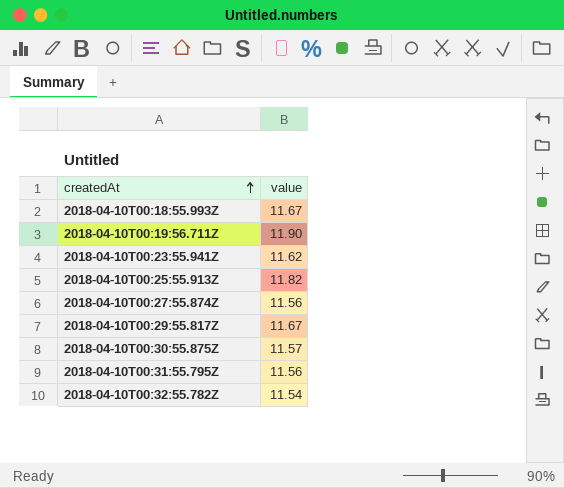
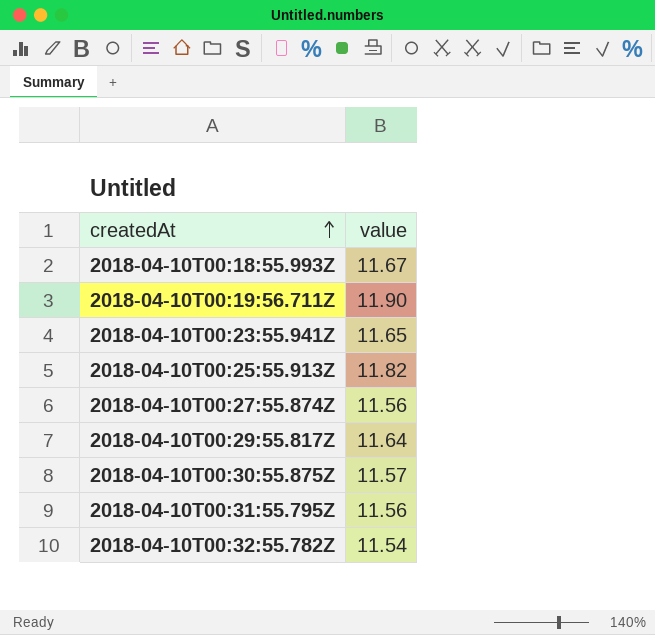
2018-04-10T00:23:55.941Z | value: 11.62 -> 11.65
2018-04-10T00:29:55.817Z | value: 11.67 -> 11.64

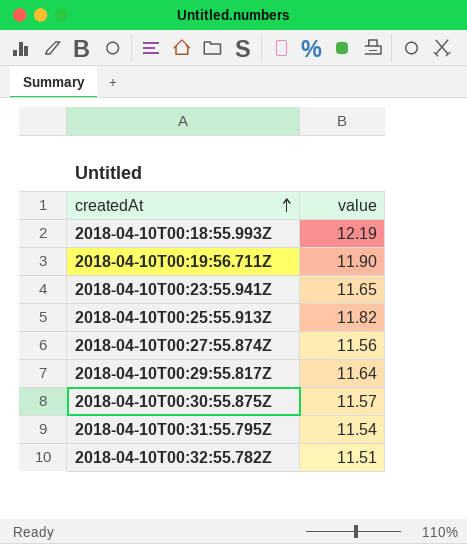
2018-04-10T00:18:55.993Z | value: 11.67 -> 12.19
2018-04-10T00:31:55.795Z | value: 11.56 -> 11.54
2018-04-10T00:32:55.782Z | value: 11.54 -> 11.51

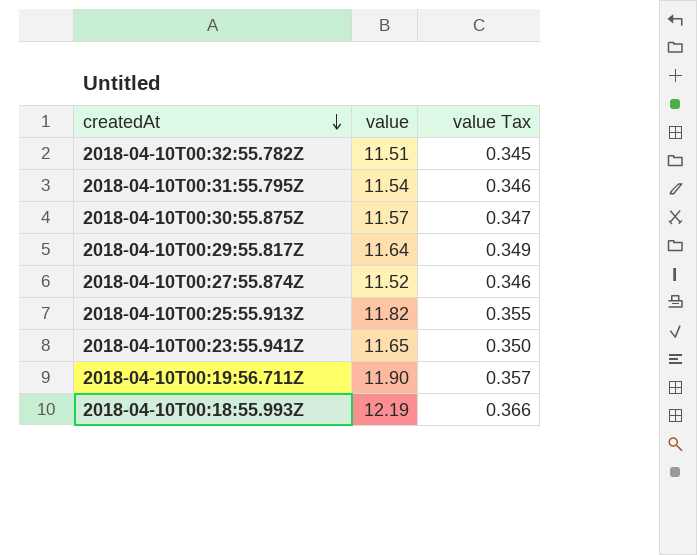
row order: createdAt ascending -> createdAt descending
column value Tax | formula: none -> [value] * 0.03
2018-04-10T00:27:55.874Z | value: 11.56 -> 11.52

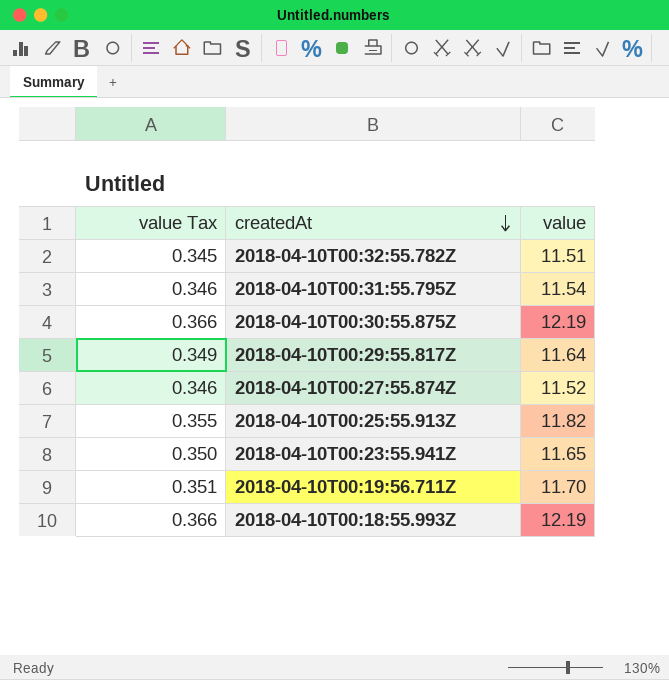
column value Tax | position: 3 -> 1
2018-04-10T00:30:55.875Z | value Tax: 0.347 -> 0.366
2018-04-10T00:30:55.875Z | value: 11.57 -> 12.19
2018-04-10T00:19:56.711Z | value Tax: 0.357 -> 0.351
2018-04-10T00:19:56.711Z | value: 11.90 -> 11.70

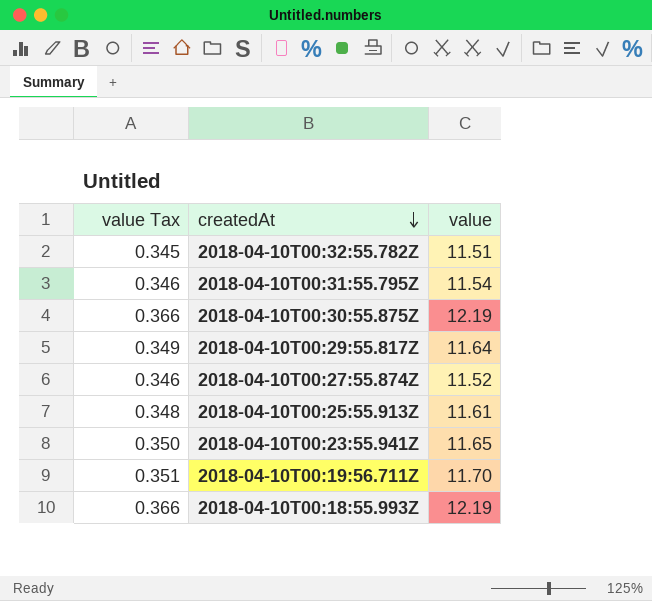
2018-04-10T00:25:55.913Z | value Tax: 0.355 -> 0.348
2018-04-10T00:25:55.913Z | value: 11.82 -> 11.61

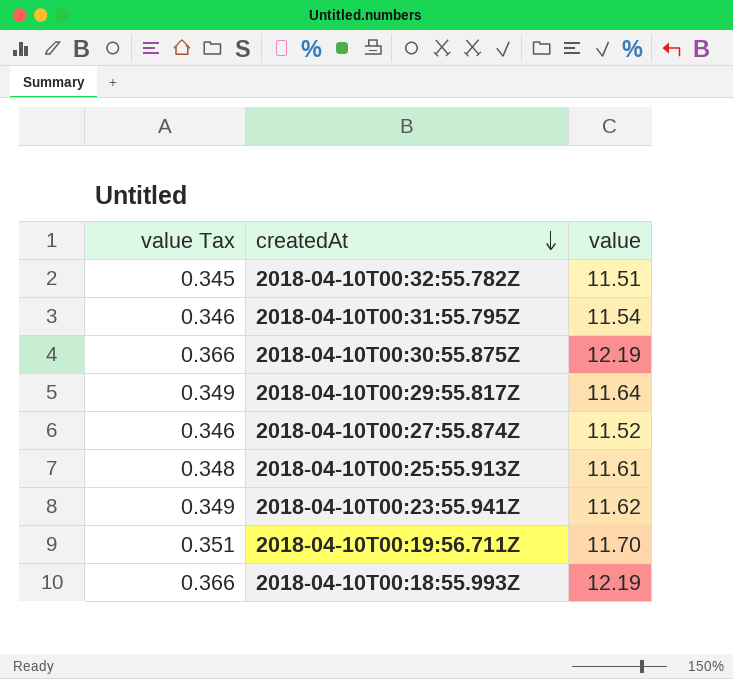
2018-04-10T00:23:55.941Z | value Tax: 0.350 -> 0.349
2018-04-10T00:23:55.941Z | value: 11.65 -> 11.62

